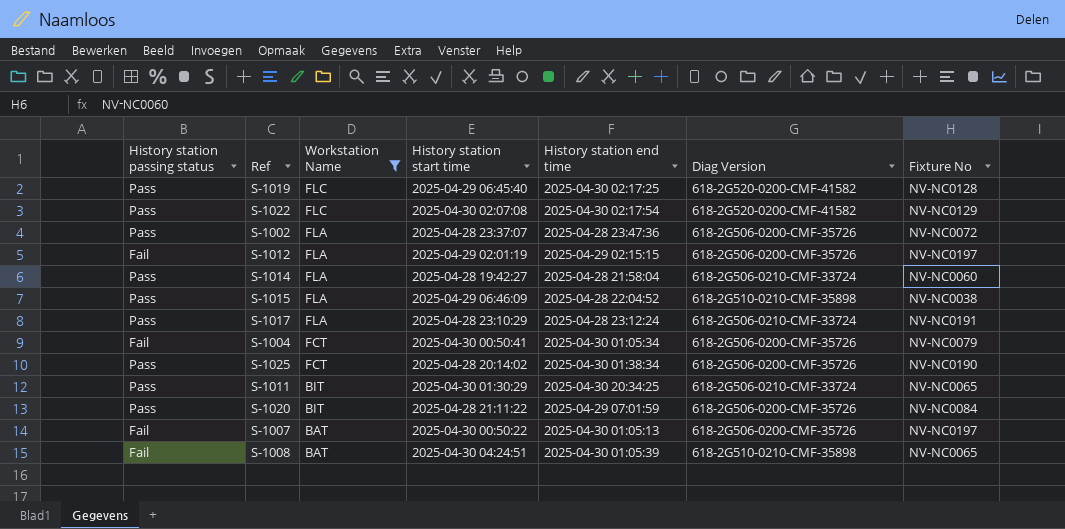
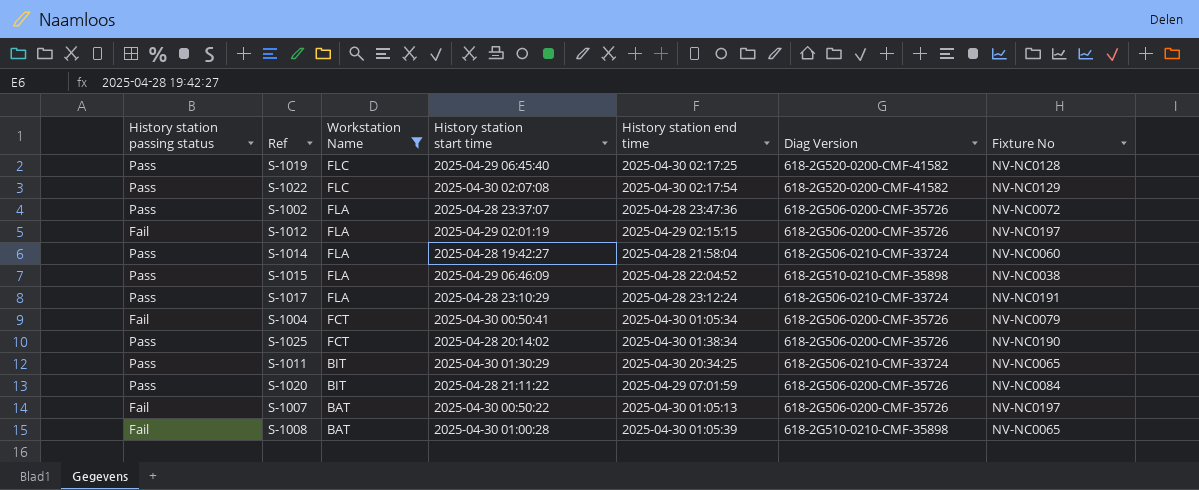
S-1008 | History station start time: 2025-04-30 04:24:51 -> 2025-04-30 01:00:28

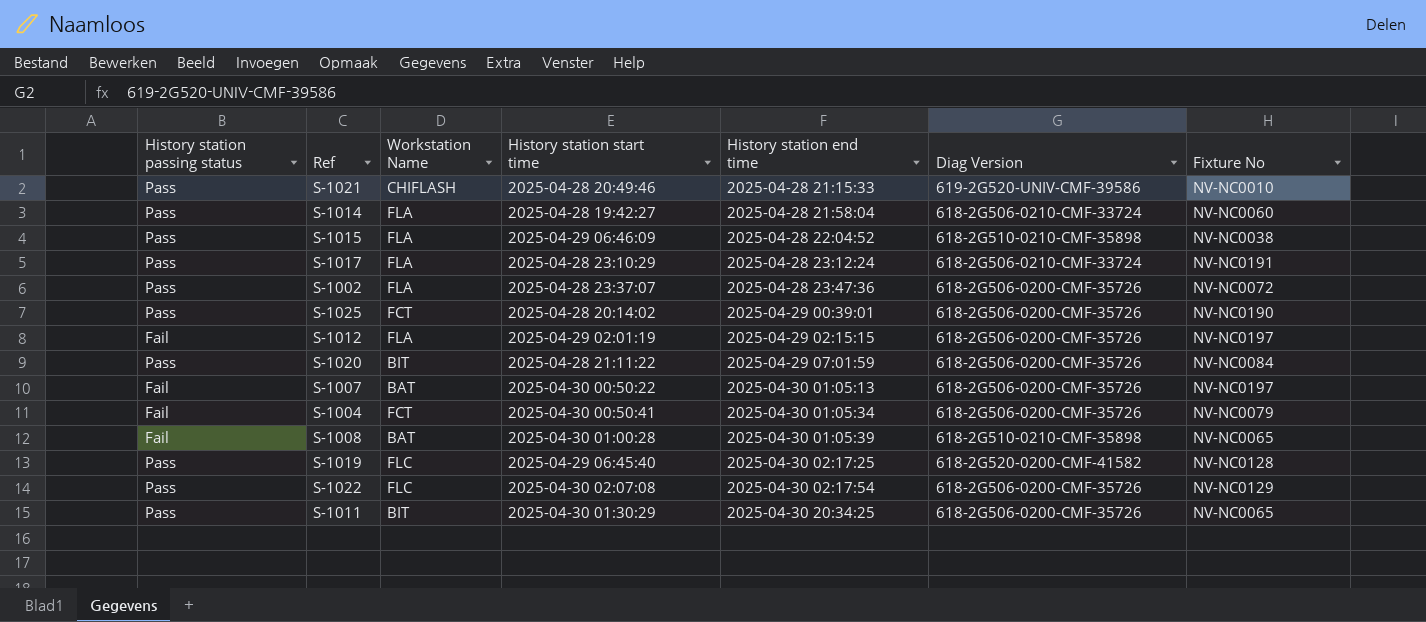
filter: Workstation Name != CHIFLASH -> none
row order: Workstation Name descending -> History station end time ascending
S-1025 | History station end time: 2025-04-30 01:38:34 -> 2025-04-29 00:39:01
S-1022 | Diag Version: 618-2G520-0200-CMF-41582 -> 618-2G506-0200-CMF-35726
S-1011 | Diag Version: 618-2G506-0210-CMF-33724 -> 618-2G506-0200-CMF-35726

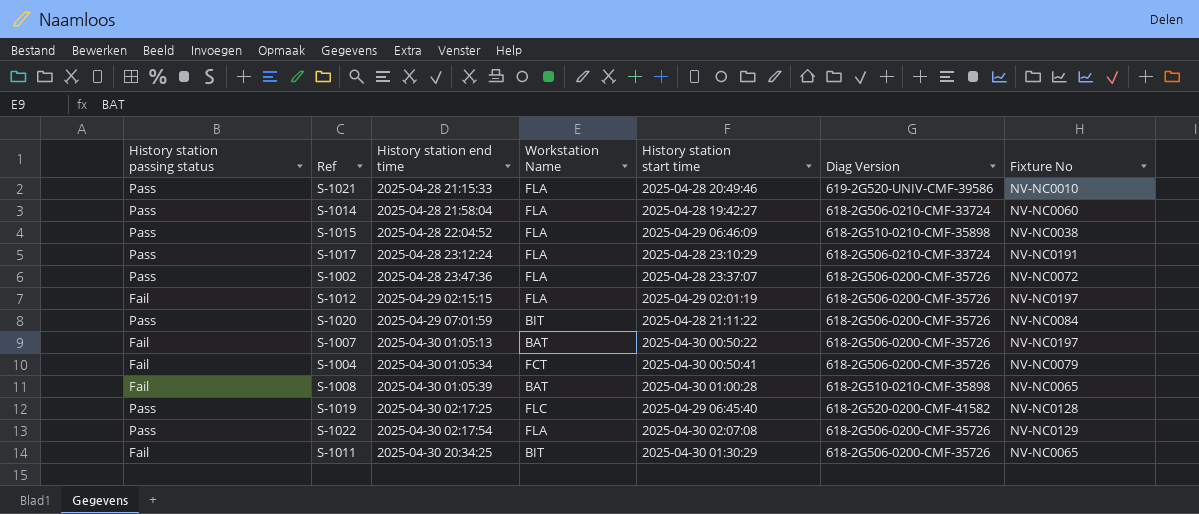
column History station end time | position: 5 -> 3
row S-1025: Pass | FCT | 2025-04-28 20:14:02 | 2025-04-29 00:39:01 | 618-2G506-0200-CMF-35726 | NV-NC0190 -> none
S-1021 | Workstation Name: CHIFLASH -> FLA
S-1022 | Workstation Name: FLC -> FLA
S-1011 | History station passing status: Pass -> Fail

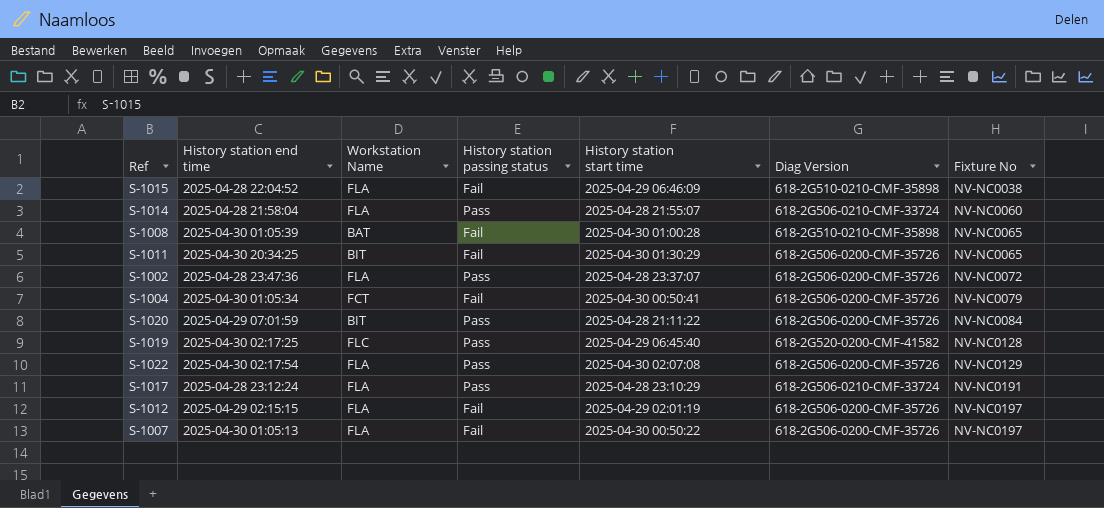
row order: History station end time ascending -> Fixture No ascending
column History station passing status | position: 1 -> 4
row S-1021: Pass | 2025-04-28 21:15:33 | FLA | 2025-04-28 20:49:46 | 619-2G520-UNIV-CMF-39586 | NV-NC0010 -> none
S-1015 | History station passing status: Pass -> Fail
S-1014 | History station start time: 2025-04-28 19:42:27 -> 2025-04-28 21:55:07
S-1007 | Workstation Name: BAT -> FLA

